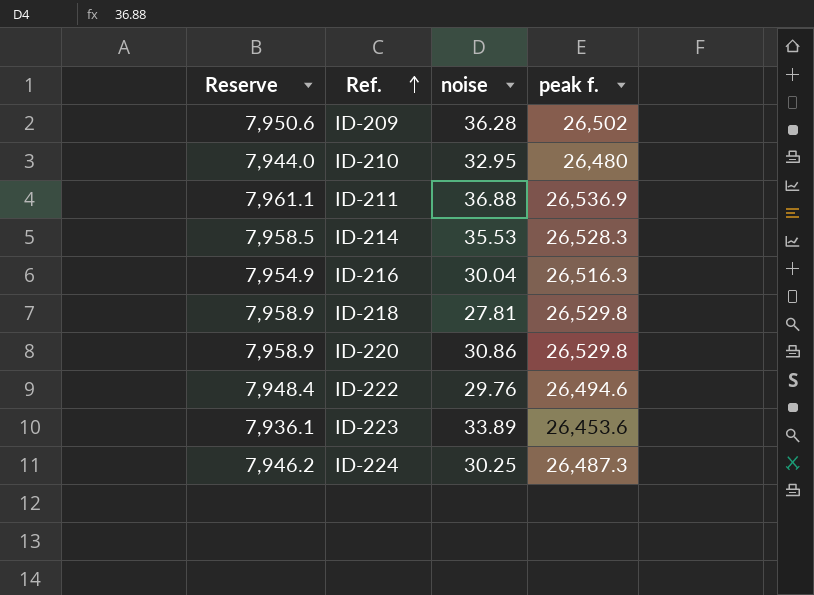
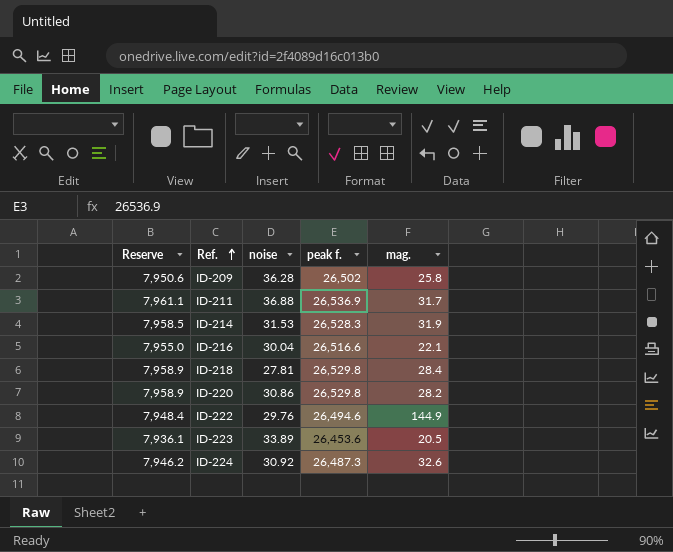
column mag. | position: none -> 5
row ID-210: 7,944.0 | 32.95 | 26,480 -> none
ID-214 | noise: 35.53 -> 31.53
ID-216 | Reserve: 7,954.9 -> 7,955.0
ID-216 | peak f.: 26,516.3 -> 26,516.6
ID-224 | noise: 30.25 -> 30.92

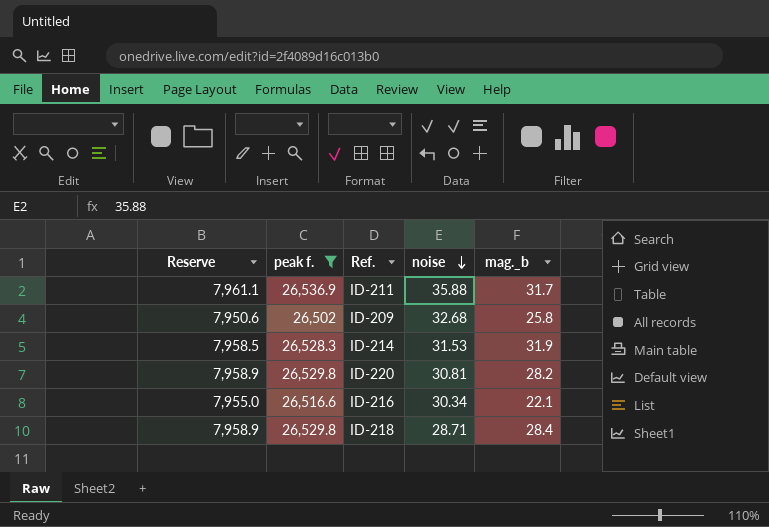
filter: none -> peak f. >= 26,502
row order: Ref. ascending -> noise descending
column peak f. | position: 4 -> 2
column name: mag. -> mag._b
ID-211 | noise: 36.88 -> 35.88
ID-209 | noise: 36.28 -> 32.68
ID-220 | noise: 30.86 -> 30.81
ID-216 | noise: 30.04 -> 30.34
ID-218 | noise: 27.81 -> 28.71

